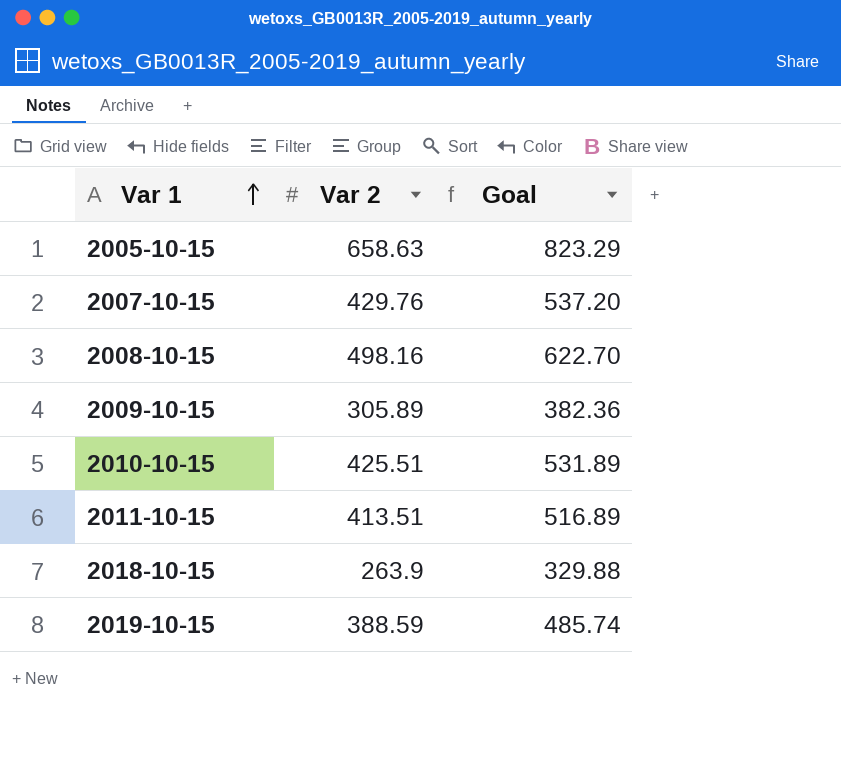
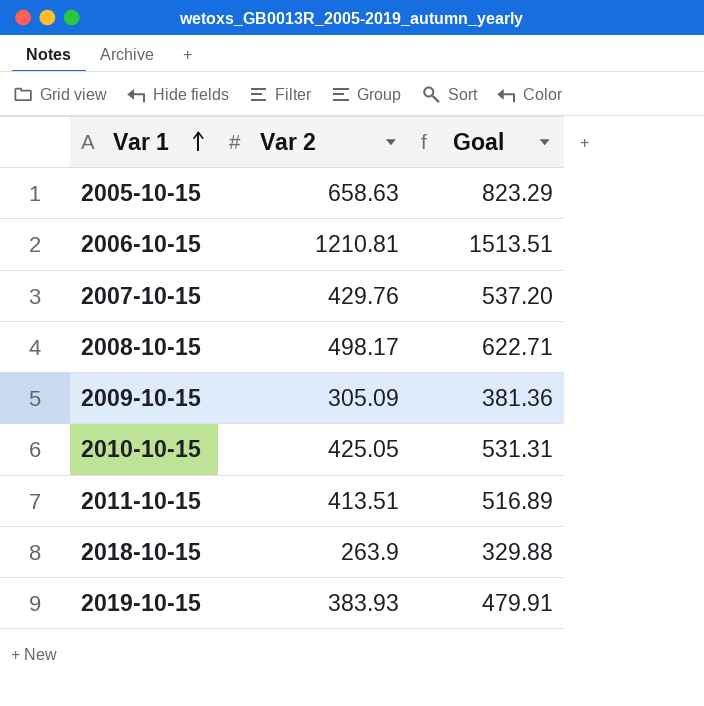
row 2006-10-15: none -> 1210.81 | 1513.51
2008-10-15 | Var 2: 498.16 -> 498.17
2008-10-15 | Goal: 622.70 -> 622.71
2009-10-15 | Var 2: 305.89 -> 305.09
2009-10-15 | Goal: 382.36 -> 381.36
2010-10-15 | Var 2: 425.51 -> 425.05
2010-10-15 | Goal: 531.89 -> 531.31
2019-10-15 | Var 2: 388.59 -> 383.93
2019-10-15 | Goal: 485.74 -> 479.91

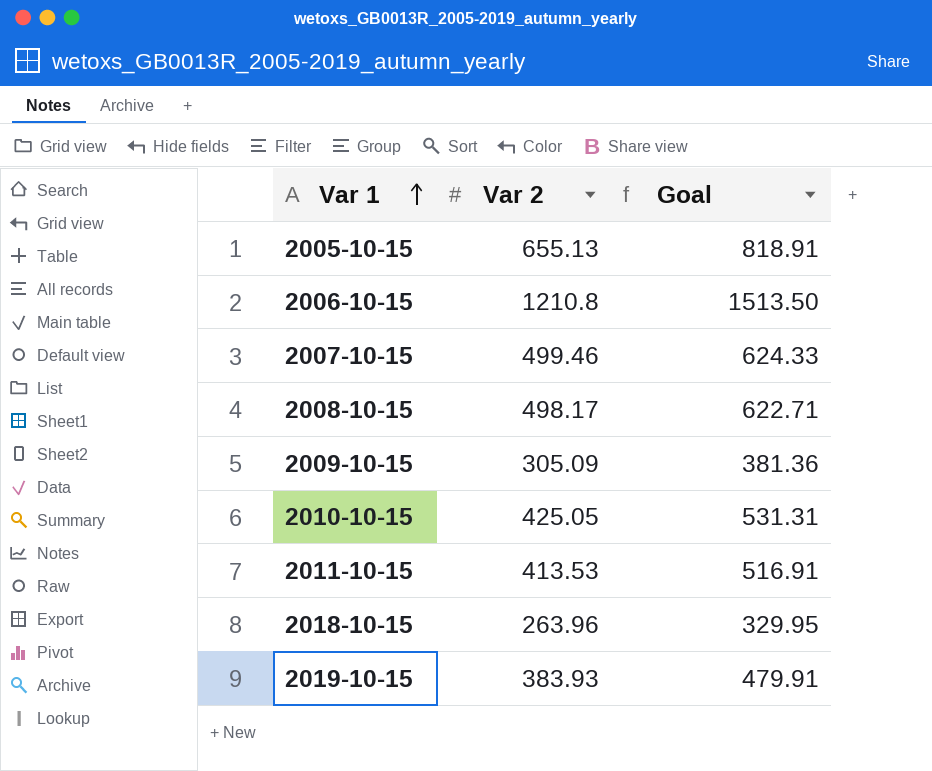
2005-10-15 | Var 2: 658.63 -> 655.13
2005-10-15 | Goal: 823.29 -> 818.91
2006-10-15 | Var 2: 1210.81 -> 1210.8
2006-10-15 | Goal: 1513.51 -> 1513.50
2007-10-15 | Var 2: 429.76 -> 499.46
2007-10-15 | Goal: 537.20 -> 624.33
2011-10-15 | Var 2: 413.51 -> 413.53
2011-10-15 | Goal: 516.89 -> 516.91
2018-10-15 | Var 2: 263.9 -> 263.96
2018-10-15 | Goal: 329.88 -> 329.95

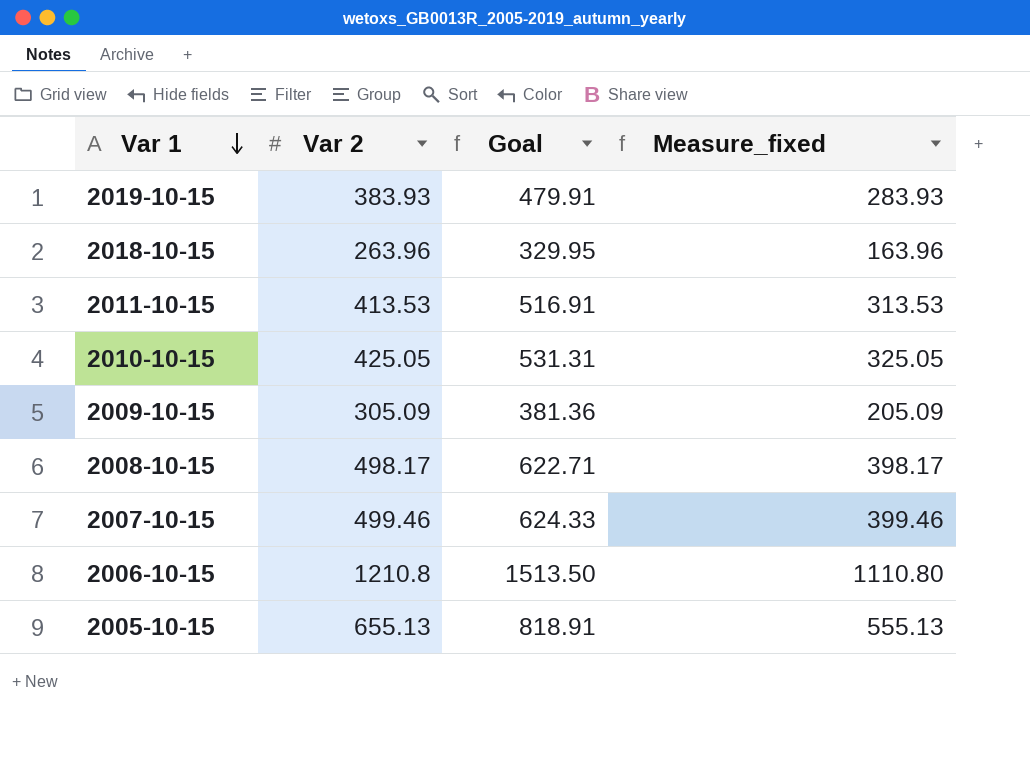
row order: Var 1 ascending -> Var 1 descending
column Measure_fixed | formula: none -> [Var 2] - 100

